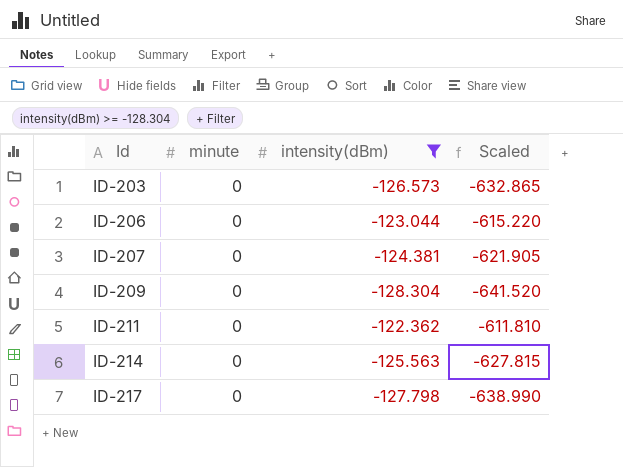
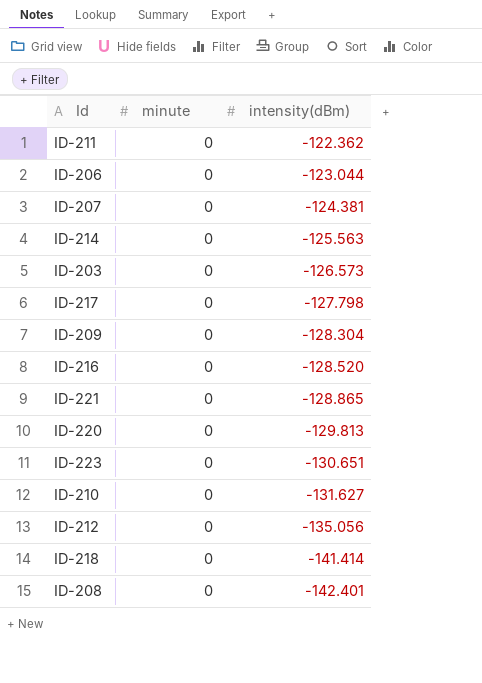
filter: intensity(dBm) >= -128.304 -> none
row order: Id ascending -> intensity(dBm) descending
column Scaled | formula: [intensity(dBm)] * 5 -> none

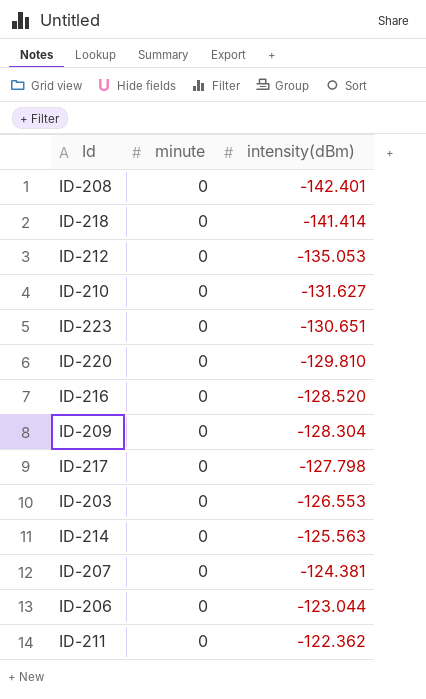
row order: intensity(dBm) descending -> intensity(dBm) ascending
row ID-221: 0 | -128.865 -> none
ID-212 | intensity(dBm): -135.056 -> -135.053
ID-220 | intensity(dBm): -129.813 -> -129.810
ID-203 | intensity(dBm): -126.573 -> -126.553

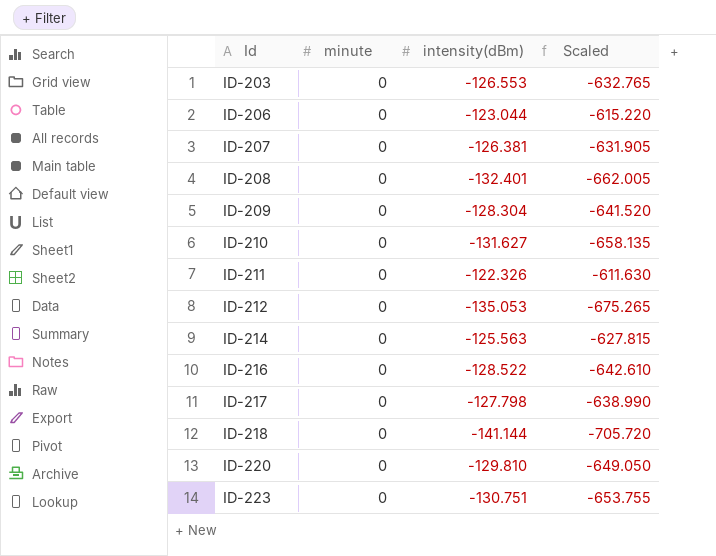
row order: intensity(dBm) ascending -> Id ascending
column Scaled | formula: none -> [intensity(dBm)] * 5
ID-207 | intensity(dBm): -124.381 -> -126.381
ID-208 | intensity(dBm): -142.401 -> -132.401
ID-211 | intensity(dBm): -122.362 -> -122.326
ID-216 | intensity(dBm): -128.520 -> -128.522
ID-218 | intensity(dBm): -141.414 -> -141.144
ID-223 | intensity(dBm): -130.651 -> -130.751

